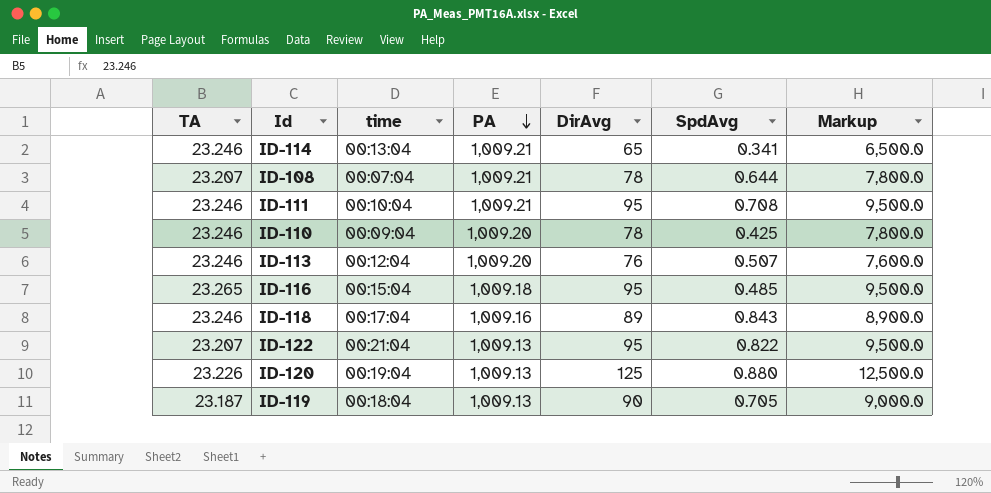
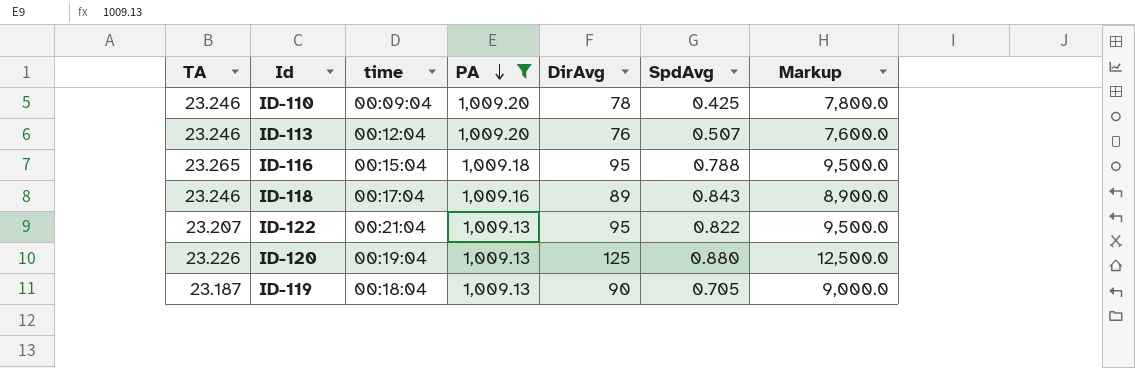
filter: none -> PA != 1,009.21
ID-116 | SpdAvg: 0.485 -> 0.788

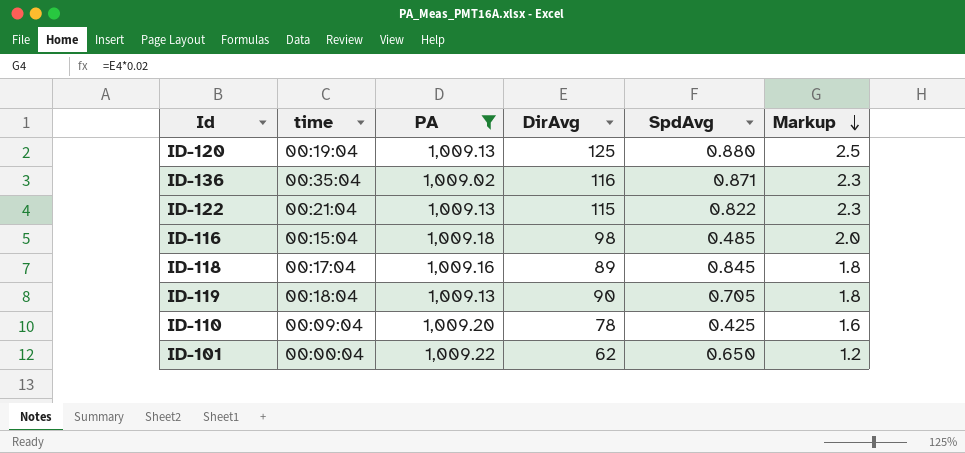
row order: PA descending -> Markup descending
column TA | position: 1 -> none
column Markup | formula: [DirAvg] * 100 -> [DirAvg] * 0.02
row ID-113: 23.246 | 00:12:04 | 1,009.20 | 76 | 0.507 | 7,600.0 -> none
row ID-136: none -> 00:35:04 | 1,009.02 | 116 | 0.871 | 2.3
ID-122 | DirAvg: 95 -> 115
ID-116 | DirAvg: 95 -> 98
ID-116 | SpdAvg: 0.788 -> 0.485
ID-118 | SpdAvg: 0.843 -> 0.845
row ID-101: none -> 00:00:04 | 1,009.22 | 62 | 0.650 | 1.2

